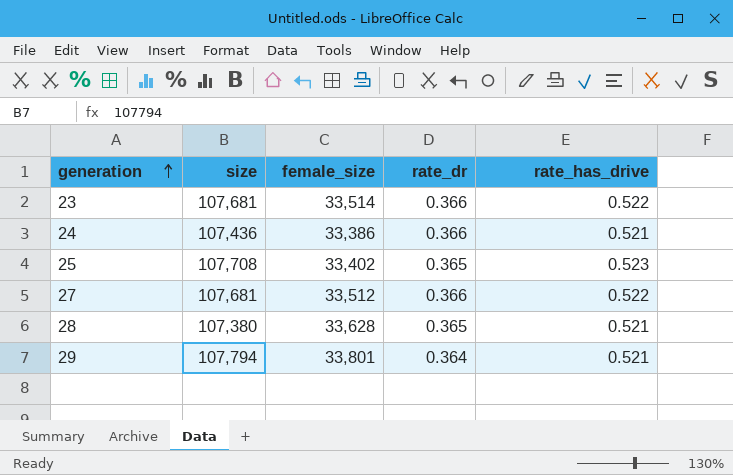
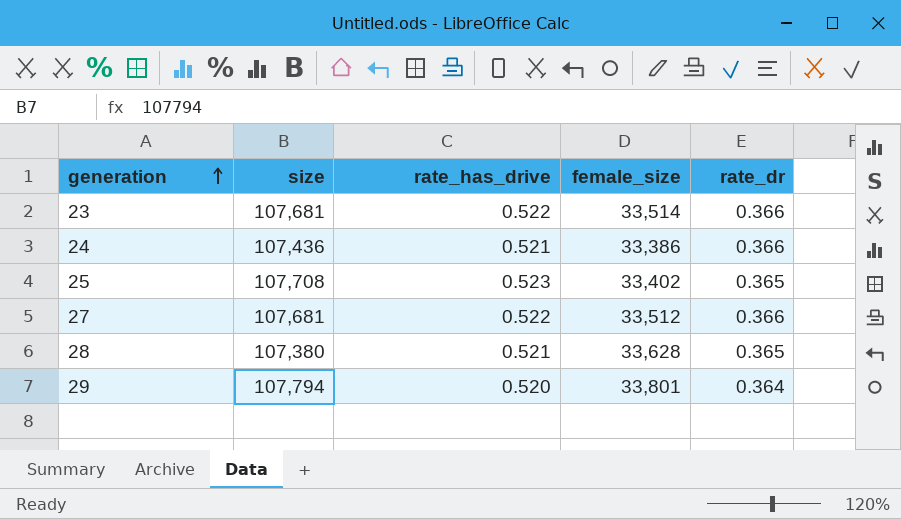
column rate_has_drive | position: 5 -> 3
29 | rate_has_drive: 0.521 -> 0.520

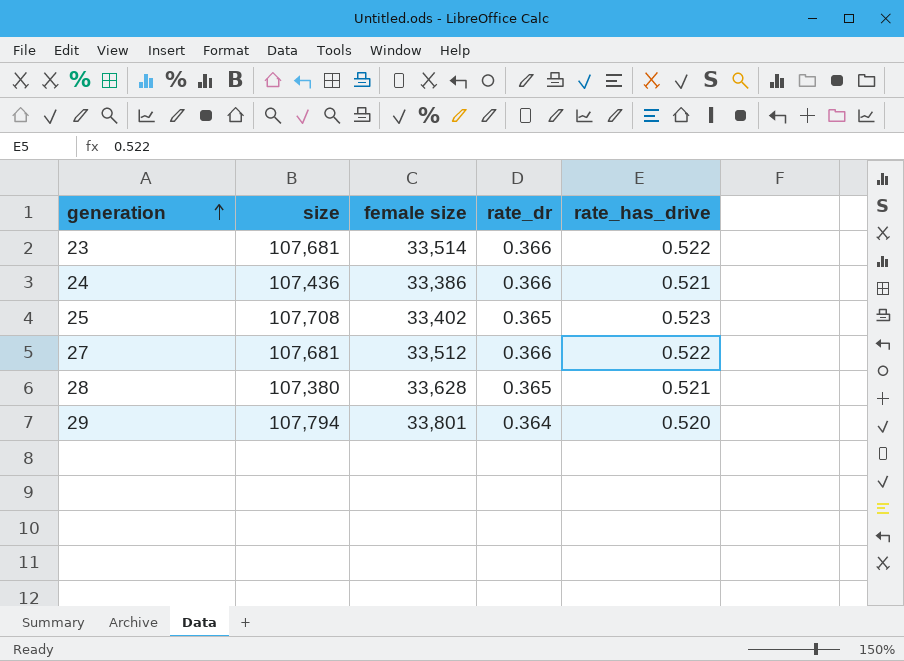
column name: female_size -> female size
column rate_has_drive | position: 3 -> 5

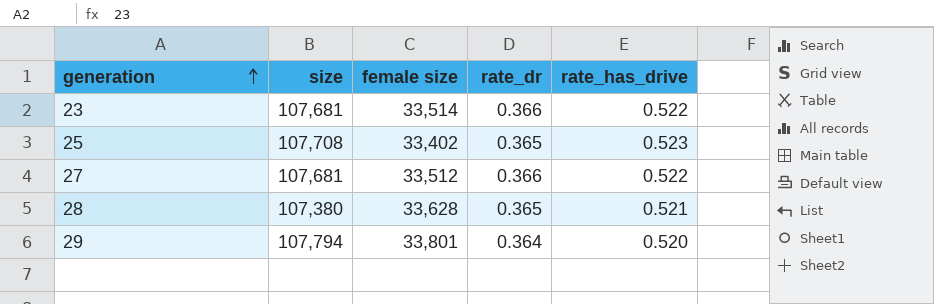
row 24: 107,436 | 33,386 | 0.366 | 0.521 -> none

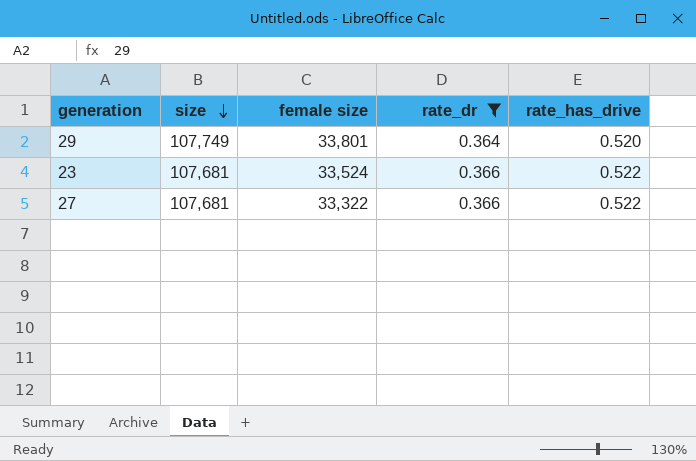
filter: none -> rate_dr != 0.365
row order: generation ascending -> size descending
29 | size: 107,794 -> 107,749
23 | female size: 33,514 -> 33,524
27 | female size: 33,512 -> 33,322

